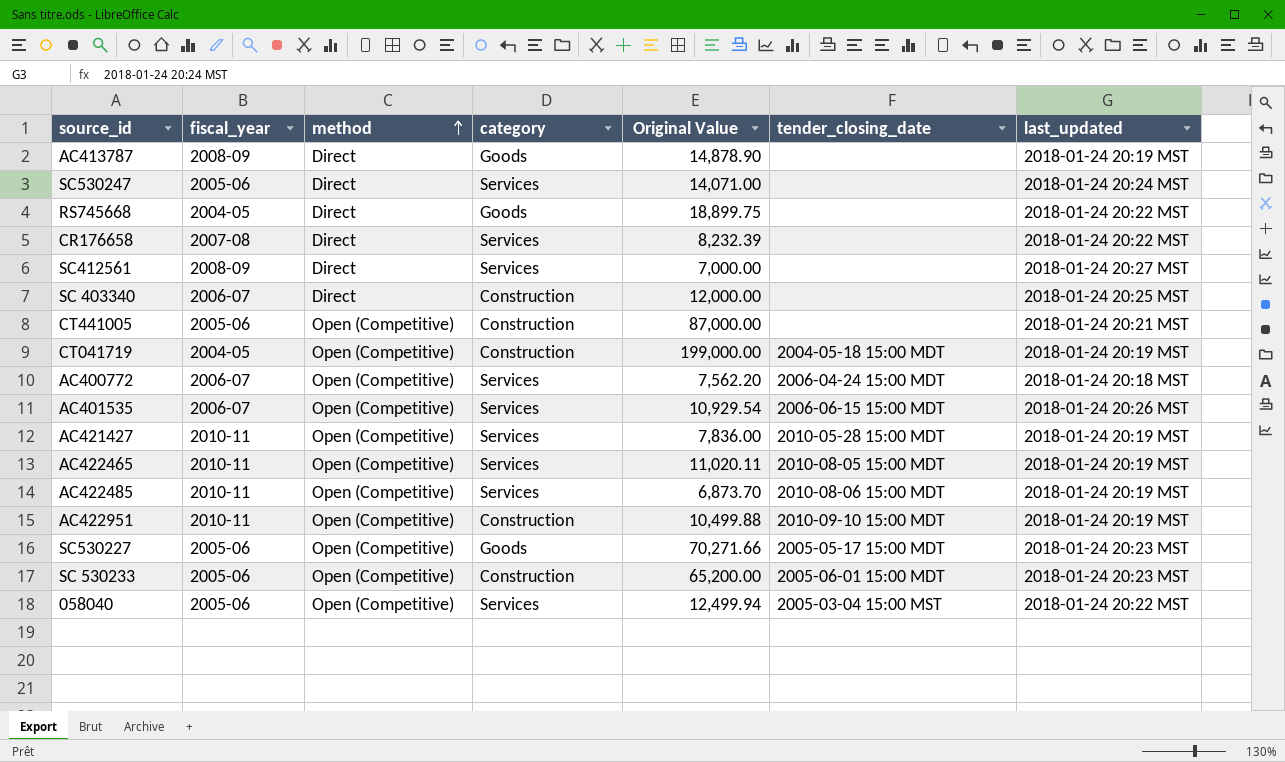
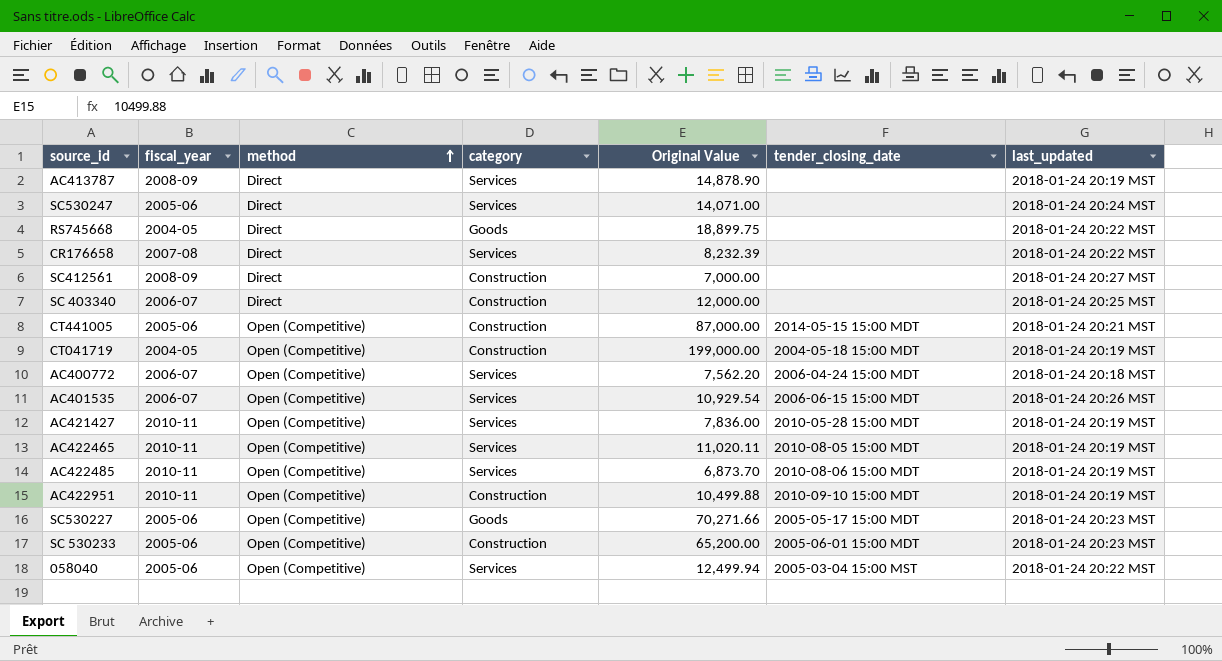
AC413787 | category: Goods -> Services
SC412561 | category: Services -> Construction
CT441005 | tender_closing_date: none -> 2014-05-15 15:00 MDT

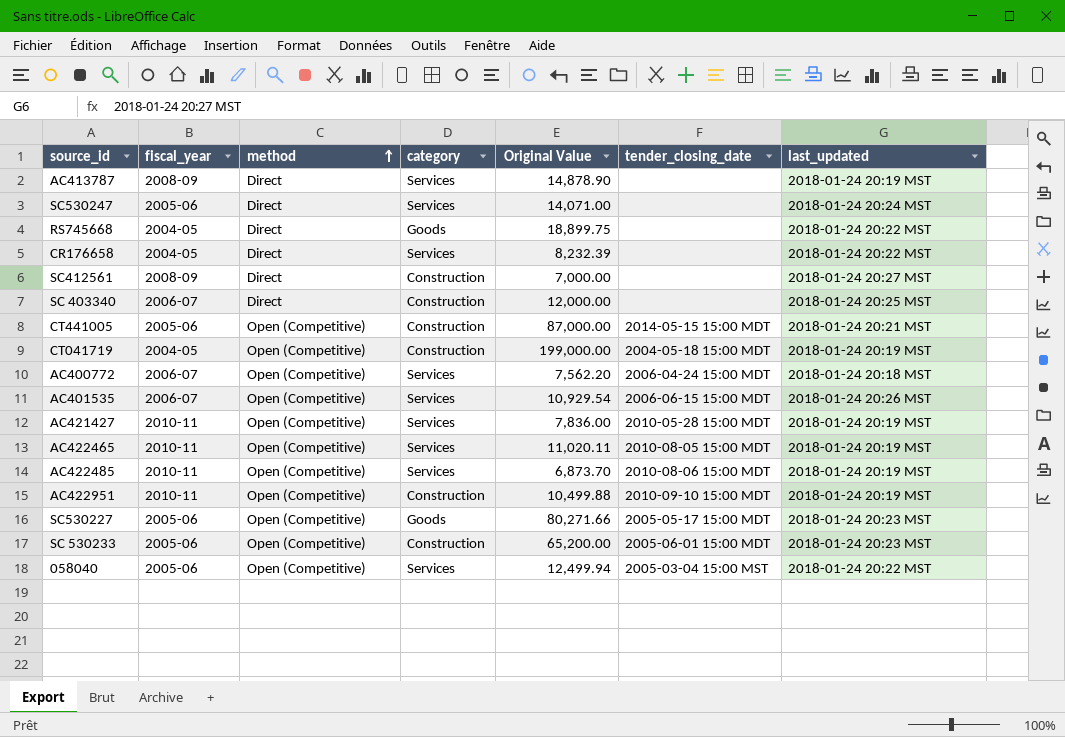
CR176658 | fiscal_year: 2007-08 -> 2004-05
SC530227 | Original Value: 70,271.66 -> 80,271.66

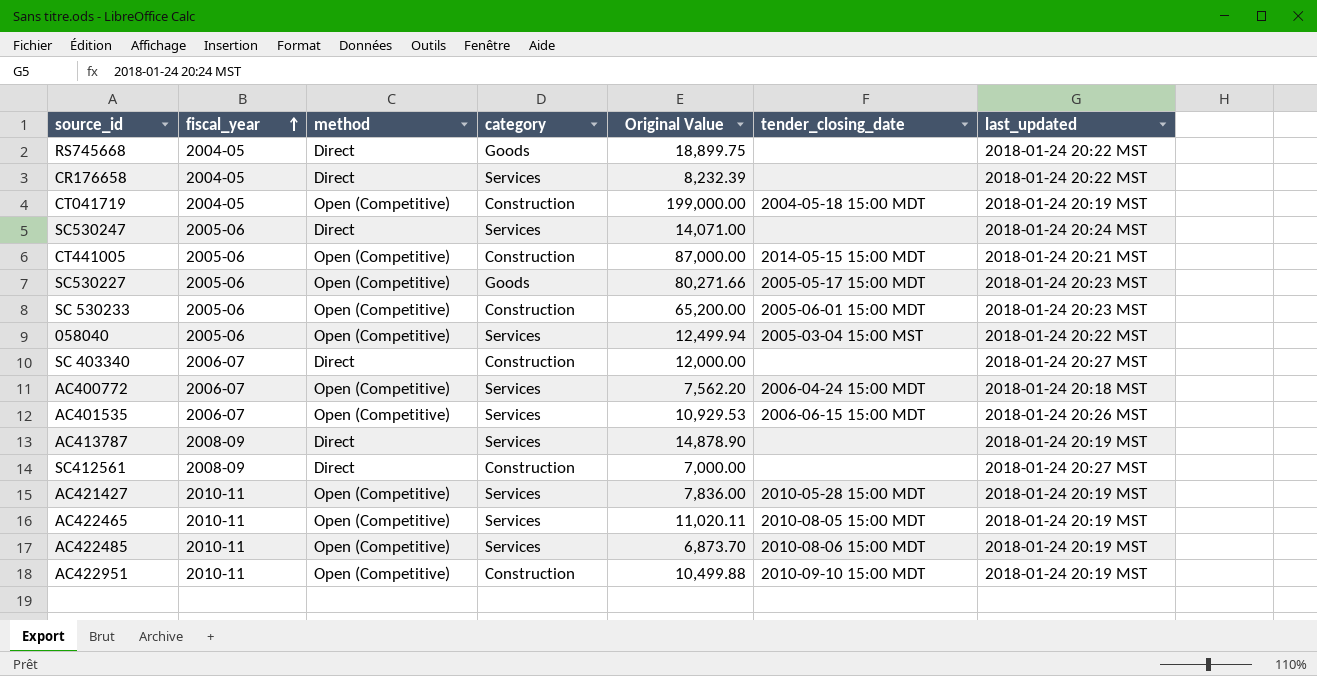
row order: method ascending -> fiscal_year ascending
SC 403340 | last_updated: 2018-01-24 20:25 MST -> 2018-01-24 20:27 MST
AC401535 | Original Value: 10,929.54 -> 10,929.53

